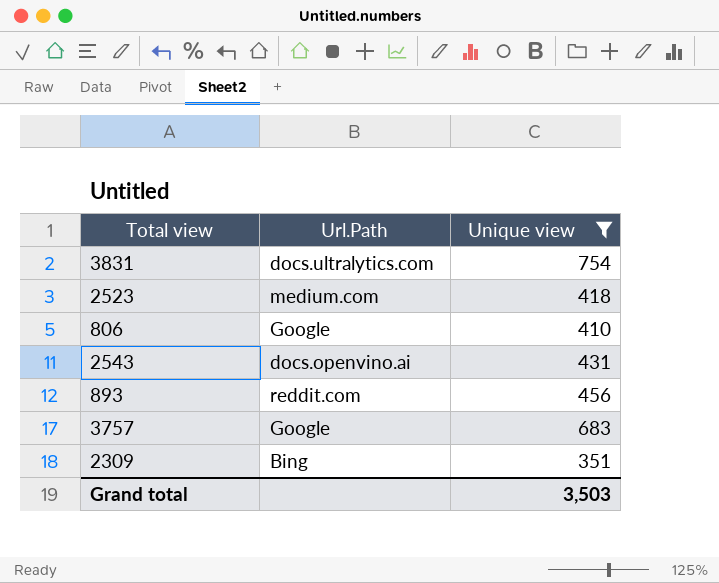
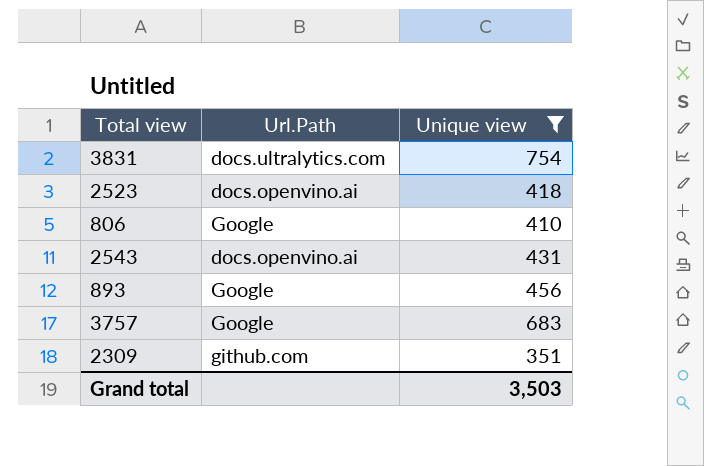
2523 | Url.Path: medium.com -> docs.openvino.ai
893 | Url.Path: reddit.com -> Google
2309 | Url.Path: Bing -> github.com

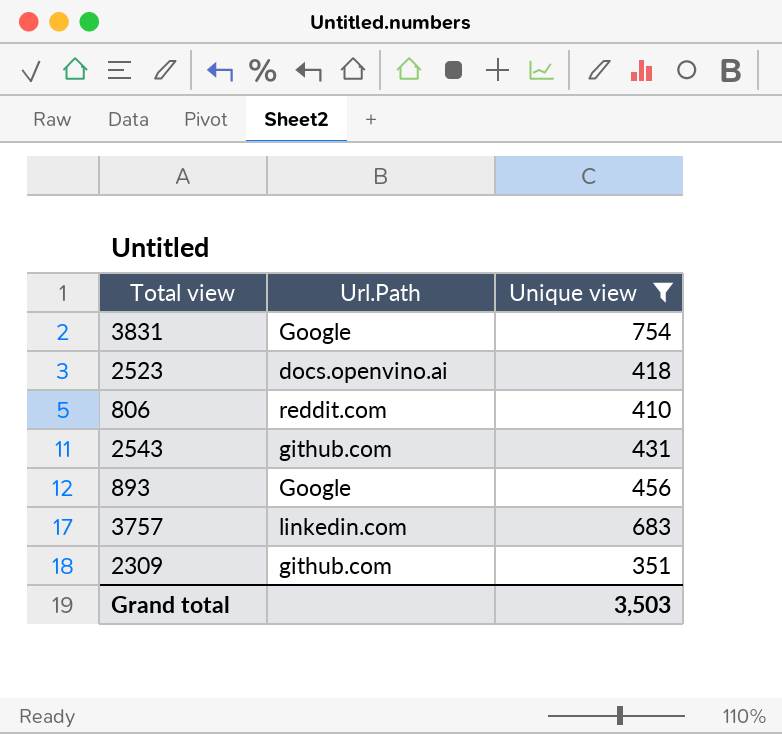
3831 | Url.Path: docs.ultralytics.com -> Google
806 | Url.Path: Google -> reddit.com
2543 | Url.Path: docs.openvino.ai -> github.com
3757 | Url.Path: Google -> linkedin.com

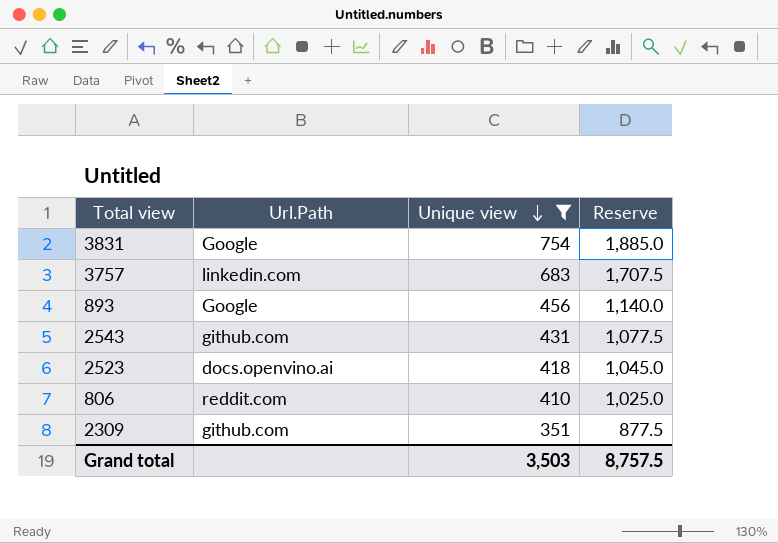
row order: none -> Unique view descending
column Reserve | formula: none -> [Unique view] * 2.5

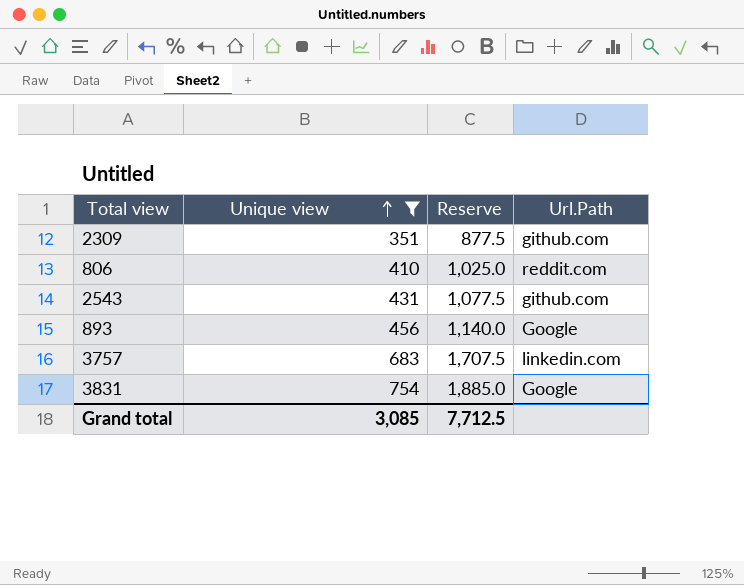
row order: Unique view descending -> Unique view ascending
column Url.Path | position: 2 -> 4
row 2523: docs.openvino.ai | 418 | 1,045.0 -> none
Grand total | Unique view: 3,503 -> 3,085
Grand total | Reserve: 8,757.5 -> 7,712.5

